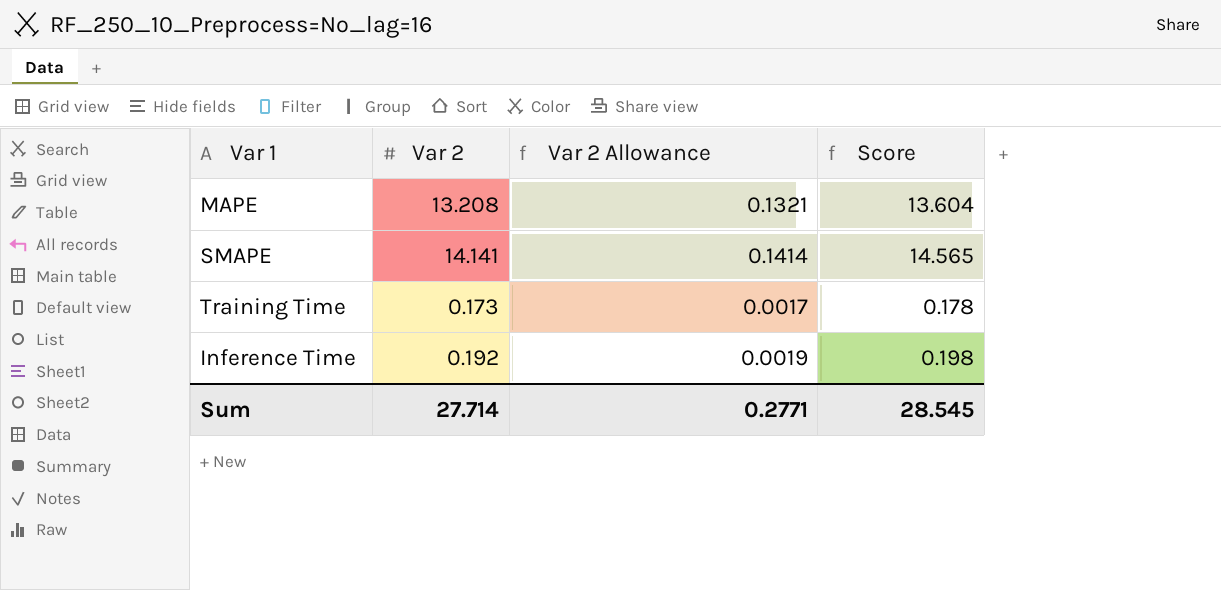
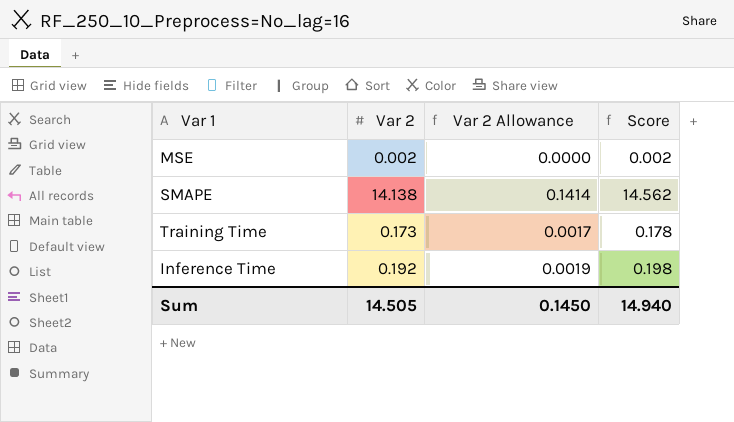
row MAPE: 13.208 | 0.1321 | 13.604 -> none
row MSE: none -> 0.002 | 0.0000 | 0.002
SMAPE | Var 2: 14.141 -> 14.138
SMAPE | Score: 14.565 -> 14.562
Sum | Var 2: 27.714 -> 14.505
Sum | Var 2 Allowance: 0.2771 -> 0.1450
Sum | Score: 28.545 -> 14.940

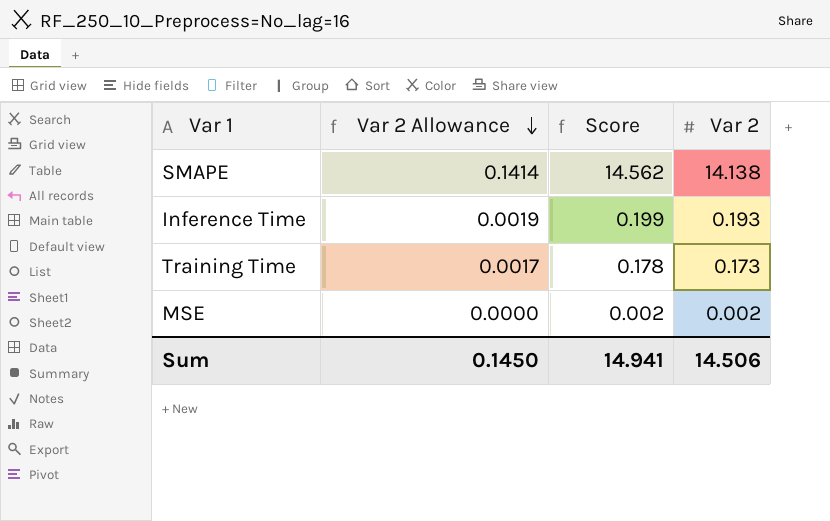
row order: none -> Var 2 Allowance descending
column Var 2 | position: 2 -> 4
Inference Time | Score: 0.198 -> 0.199
Inference Time | Var 2: 0.192 -> 0.193
Sum | Score: 14.940 -> 14.941
Sum | Var 2: 14.505 -> 14.506

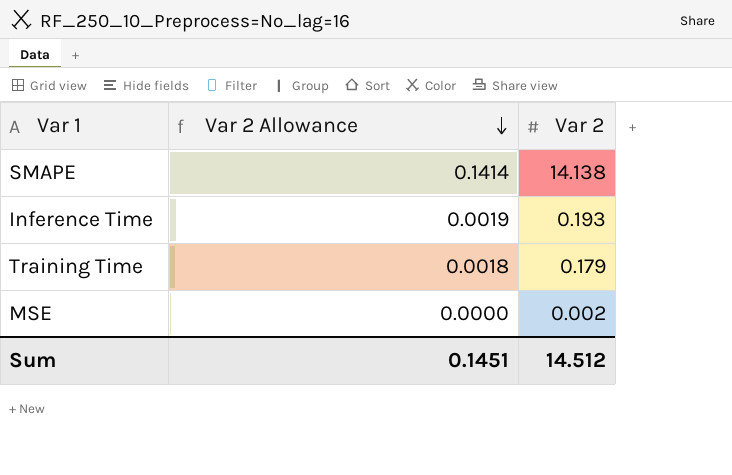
column Score | formula: [Var 2] * 1.03 -> none
Training Time | Var 2 Allowance: 0.0017 -> 0.0018
Training Time | Var 2: 0.173 -> 0.179
Sum | Var 2 Allowance: 0.1450 -> 0.1451
Sum | Var 2: 14.506 -> 14.512

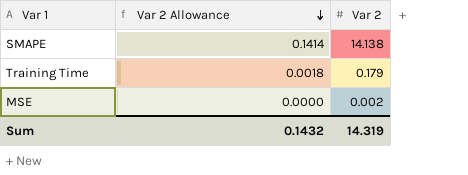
row Inference Time: 0.0019 | 0.193 -> none
Sum | Var 2 Allowance: 0.1451 -> 0.1432
Sum | Var 2: 14.512 -> 14.319

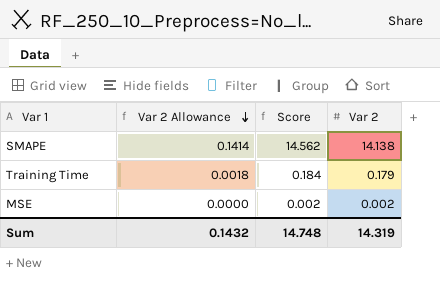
column Score | formula: none -> [Var 2] * 1.03

